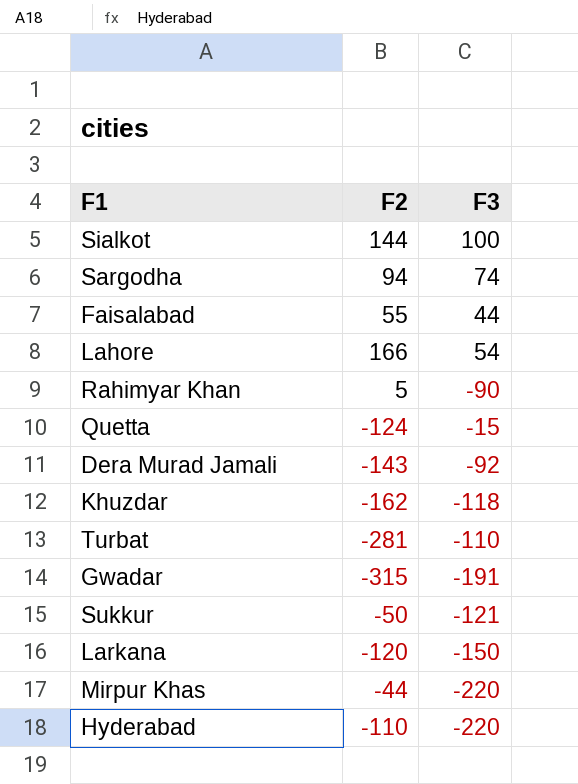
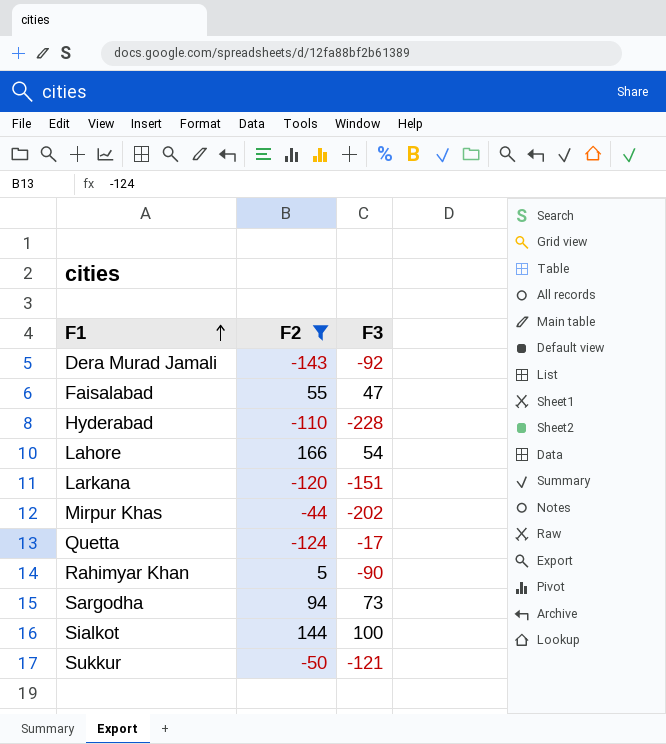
filter: none -> F2 >= -143
row order: none -> F1 ascending
Faisalabad | F3: 44 -> 47
Hyderabad | F3: -220 -> -228
Larkana | F3: -150 -> -151
Mirpur Khas | F3: -220 -> -202
Quetta | F3: -15 -> -17
Sargodha | F3: 74 -> 73

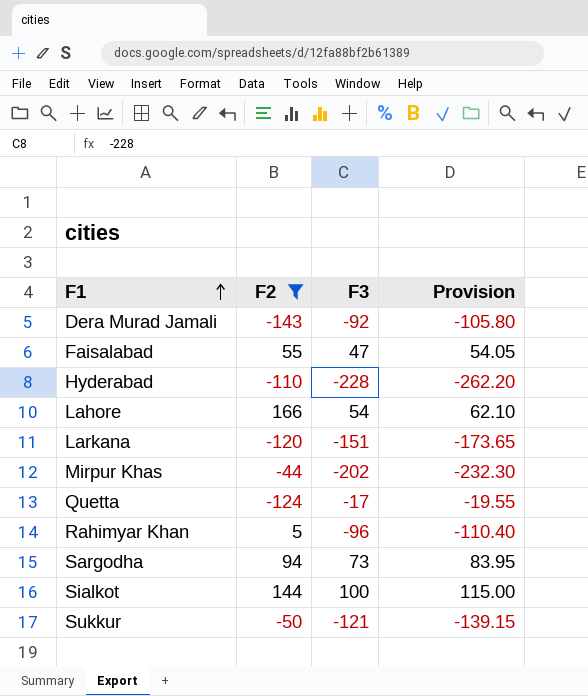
column Provision | formula: none -> [F3] * 1.15
Rahimyar Khan | F3: -90 -> -96

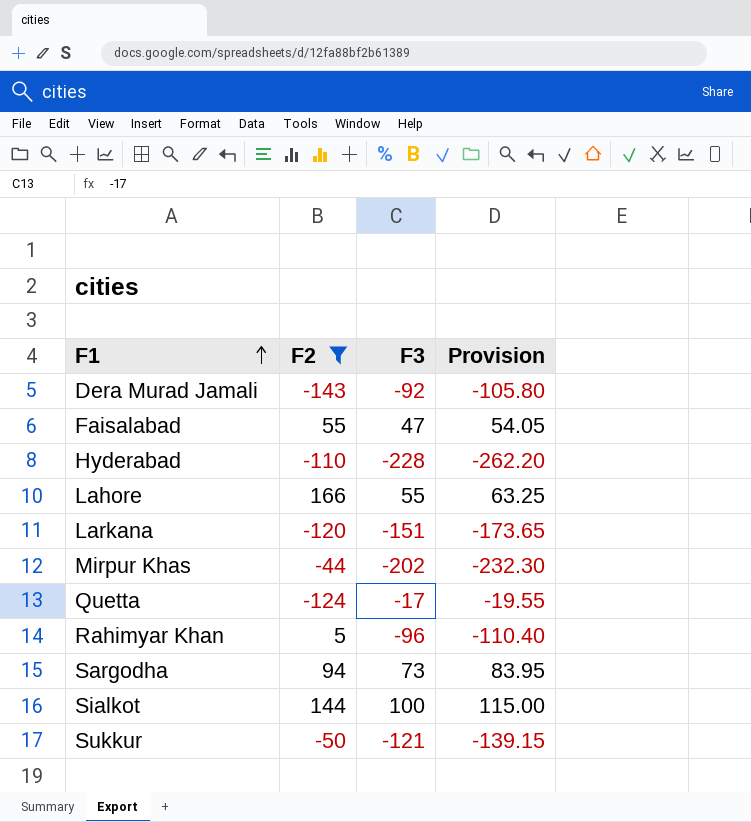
Lahore | F3: 54 -> 55
Lahore | Provision: 62.10 -> 63.25

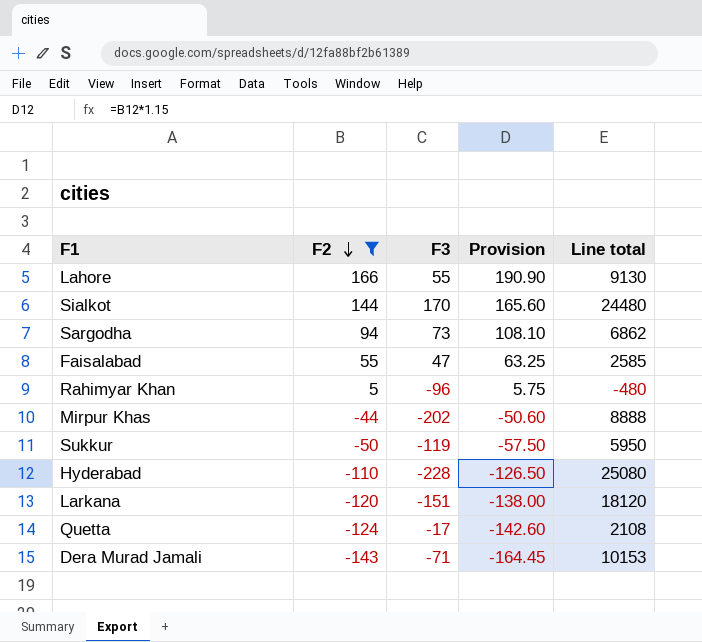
row order: F1 ascending -> F2 descending
column Provision | formula: [F3] * 1.15 -> [F2] * 1.15
column Line total | formula: none -> [F2] * [F3]
Sialkot | F3: 100 -> 170
Sukkur | F3: -121 -> -119
Dera Murad Jamali | F3: -92 -> -71

